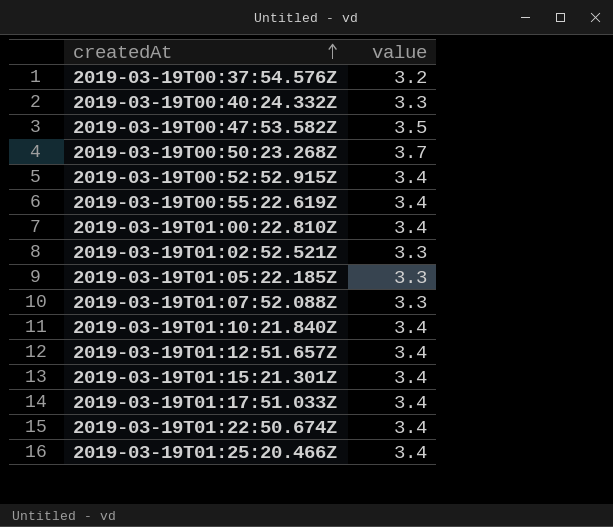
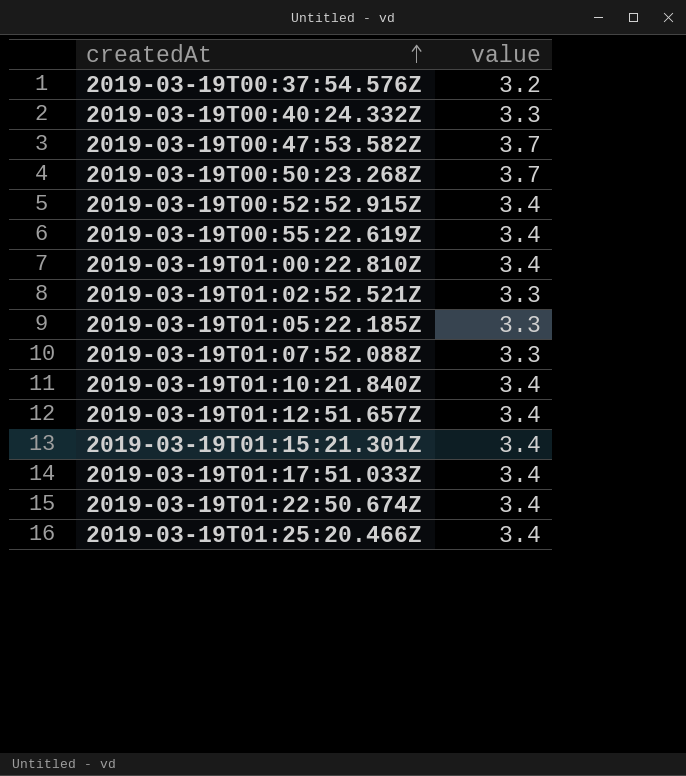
2019-03-19T00:47:53.582Z | value: 3.5 -> 3.7

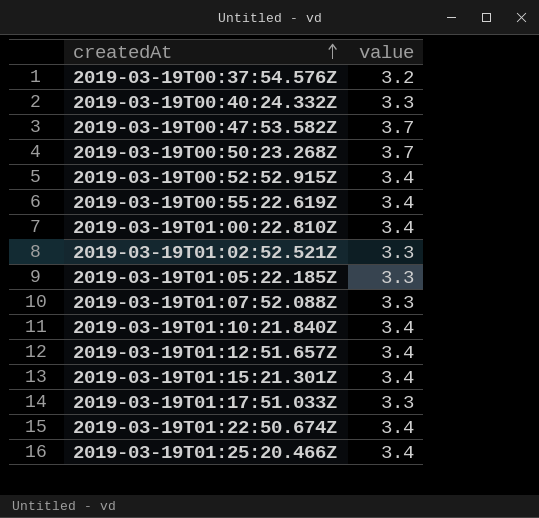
2019-03-19T01:17:51.033Z | value: 3.4 -> 3.3

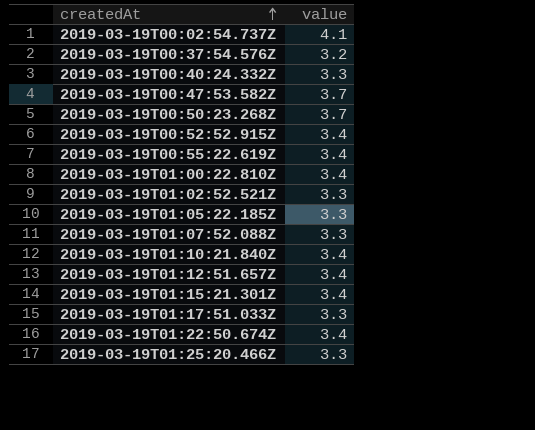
row 2019-03-19T00:02:54.737Z: none -> 4.1
2019-03-19T01:25:20.466Z | value: 3.4 -> 3.3

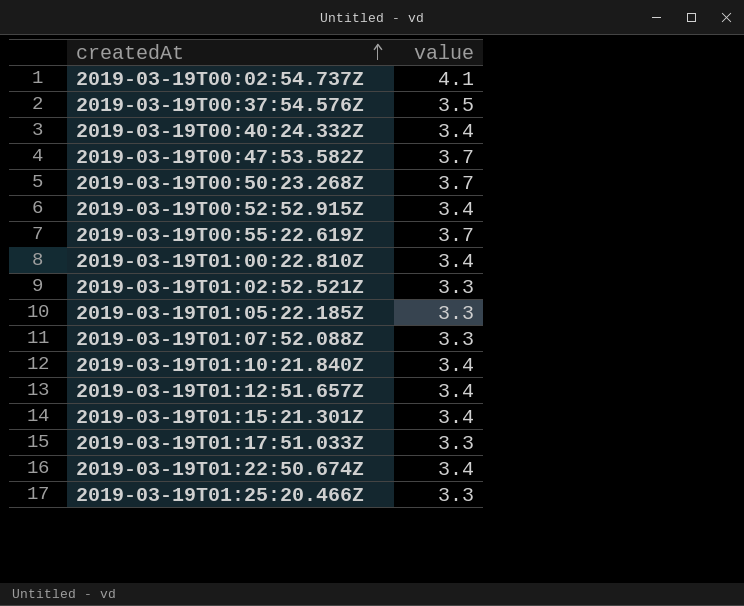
2019-03-19T00:37:54.576Z | value: 3.2 -> 3.5
2019-03-19T00:40:24.332Z | value: 3.3 -> 3.4
2019-03-19T00:55:22.619Z | value: 3.4 -> 3.7

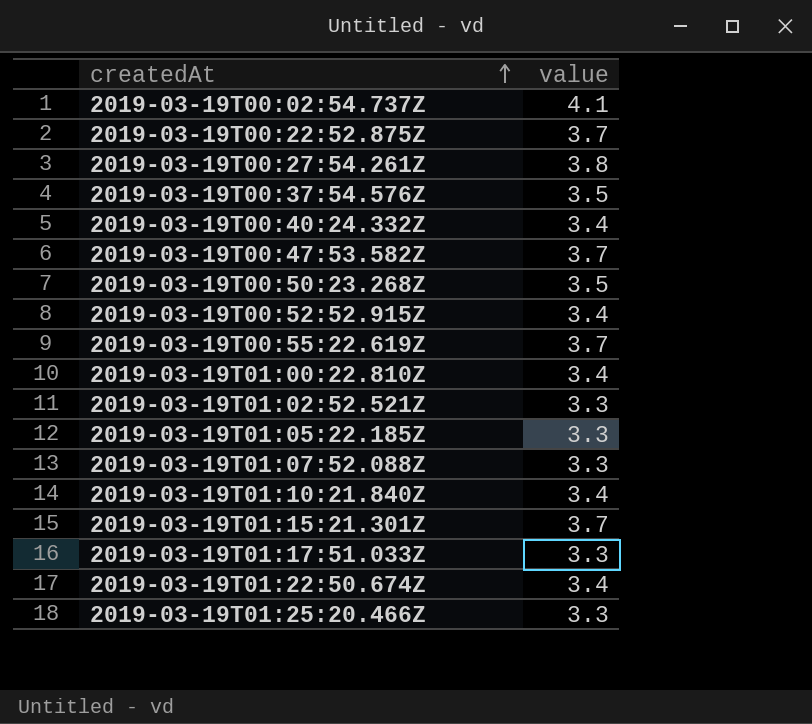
row 2019-03-19T01:12:51.657Z: 3.4 -> none
row 2019-03-19T00:22:52.875Z: none -> 3.7
row 2019-03-19T00:27:54.261Z: none -> 3.8
2019-03-19T00:50:23.268Z | value: 3.7 -> 3.5
2019-03-19T01:15:21.301Z | value: 3.4 -> 3.7

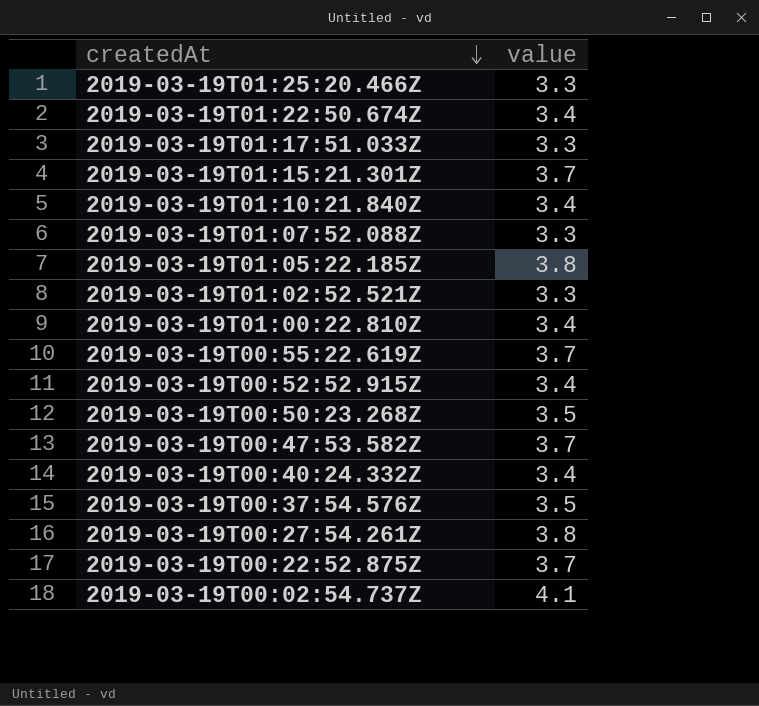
row order: createdAt ascending -> createdAt descending
2019-03-19T01:05:22.185Z | value: 3.3 -> 3.8

